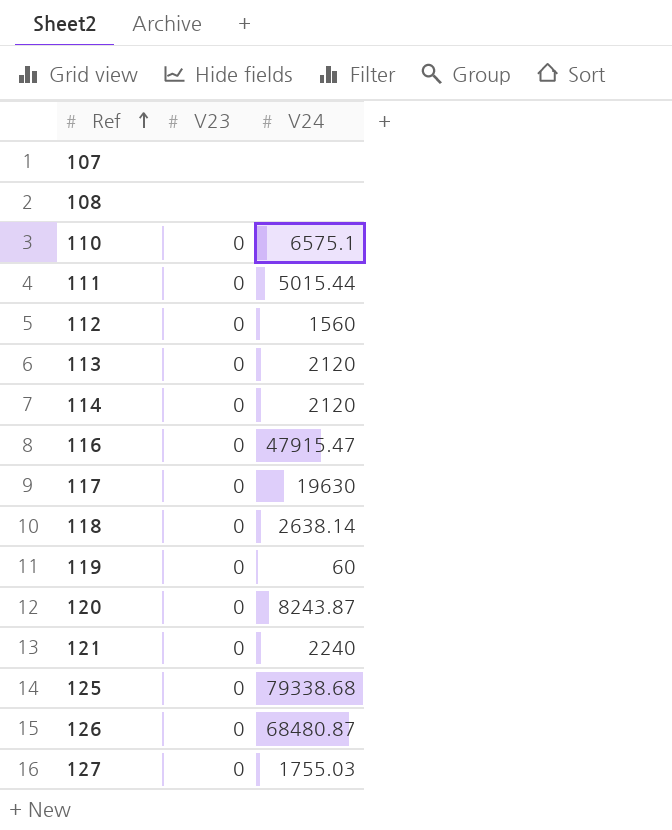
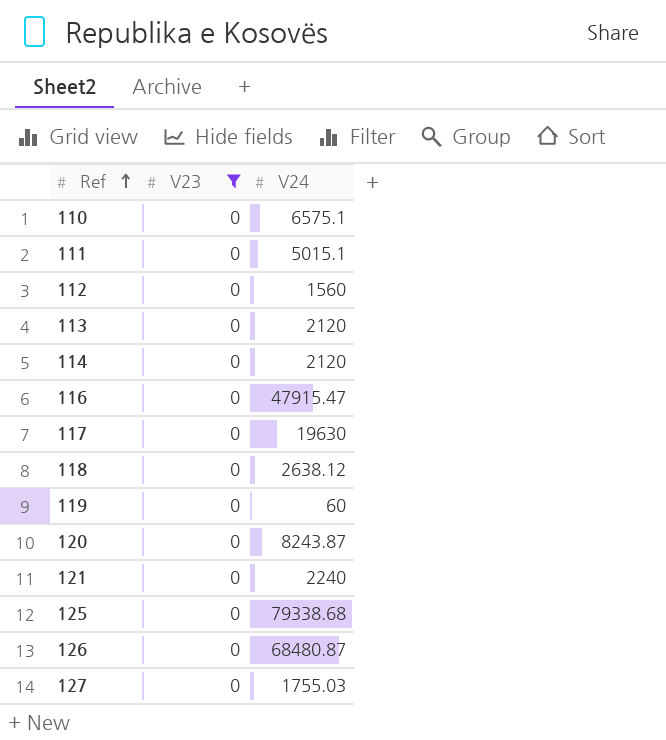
filter: none -> V23 = 0
111 | V24: 5015.44 -> 5015.1
118 | V24: 2638.14 -> 2638.12

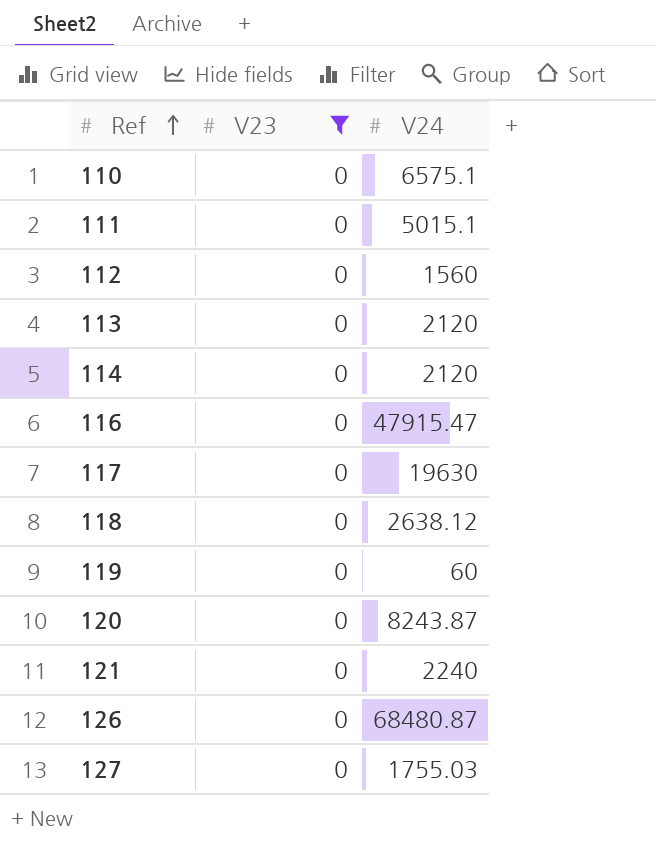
row 125: 0 | 79338.68 -> none

